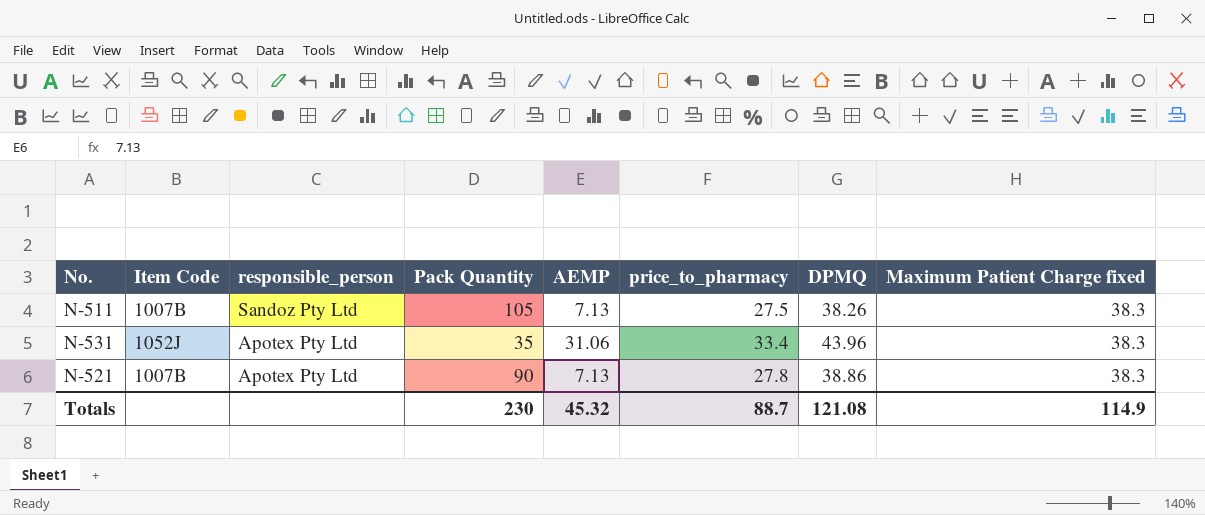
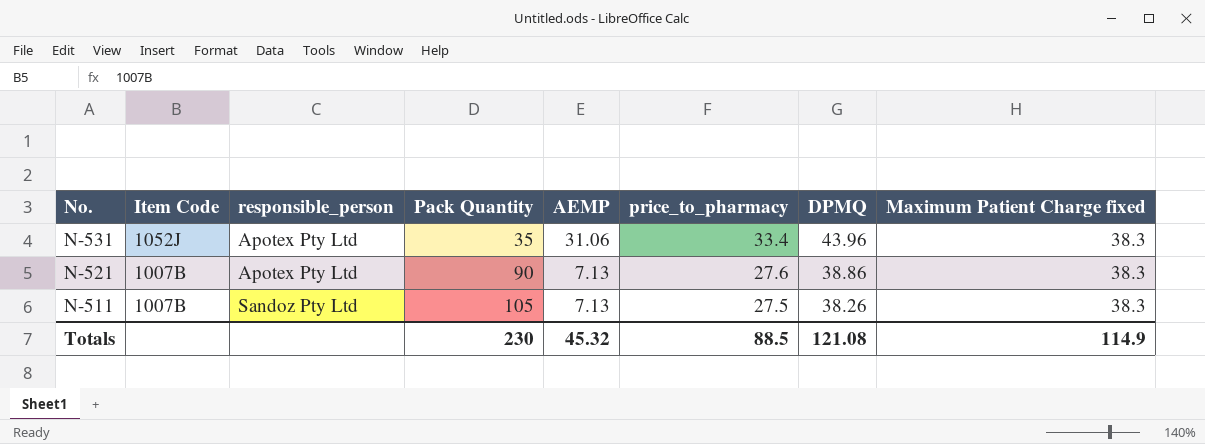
row order: responsible_person descending -> No. descending
N-521 | price_to_pharmacy: 27.8 -> 27.6
Totals | price_to_pharmacy: 88.7 -> 88.5

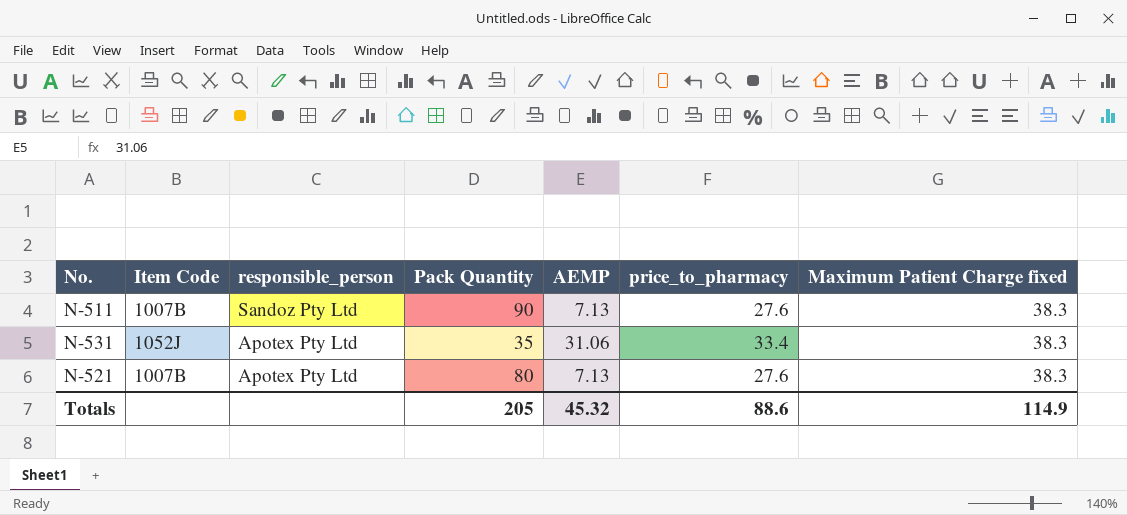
row order: No. descending -> responsible_person descending
column DPMQ | position: 7 -> none
N-511 | Pack Quantity: 105 -> 90
N-511 | price_to_pharmacy: 27.5 -> 27.6
N-521 | Pack Quantity: 90 -> 80
Totals | Pack Quantity: 230 -> 205
Totals | price_to_pharmacy: 88.5 -> 88.6

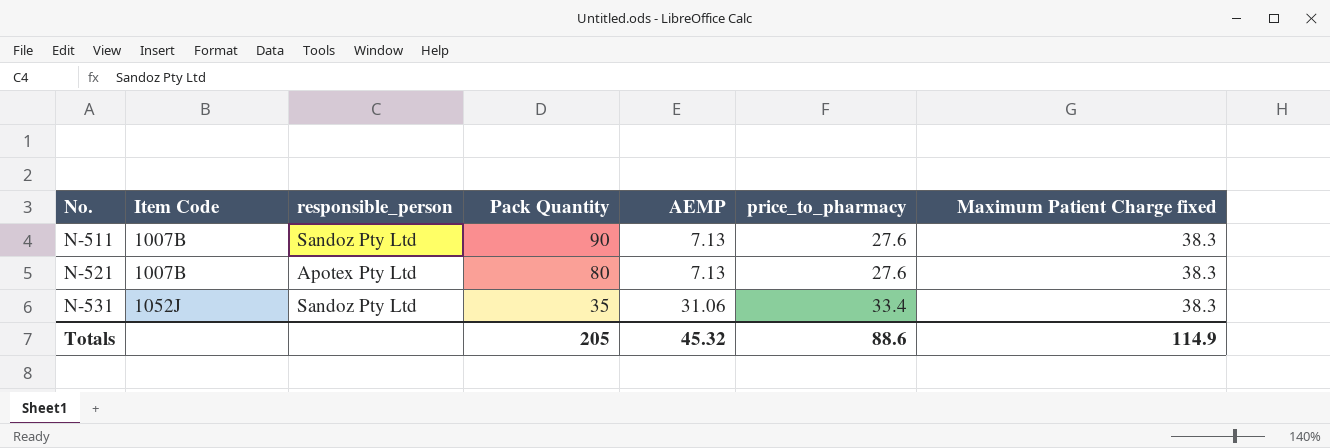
row order: responsible_person descending -> No. ascending
N-531 | responsible_person: Apotex Pty Ltd -> Sandoz Pty Ltd

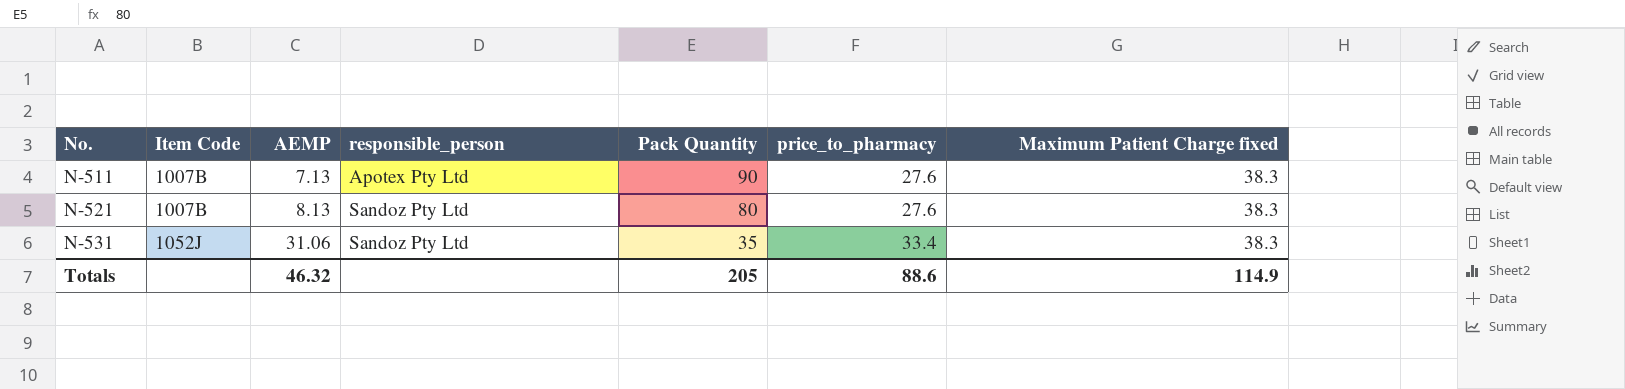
column AEMP | position: 5 -> 3
N-511 | responsible_person: Sandoz Pty Ltd -> Apotex Pty Ltd
N-521 | AEMP: 7.13 -> 8.13
N-521 | responsible_person: Apotex Pty Ltd -> Sandoz Pty Ltd
Totals | AEMP: 45.32 -> 46.32

